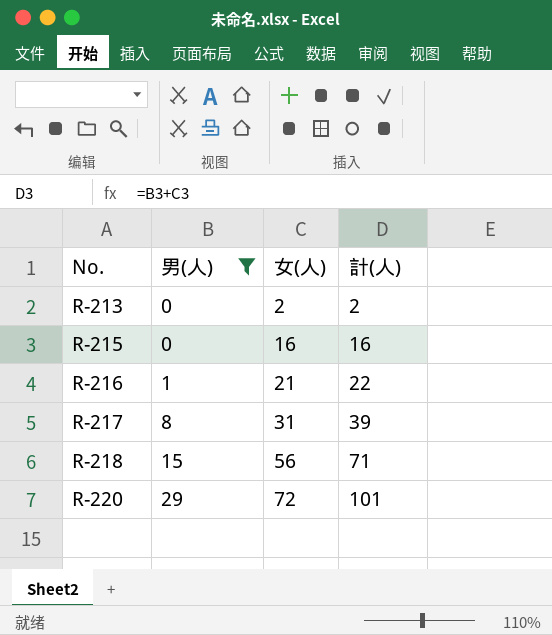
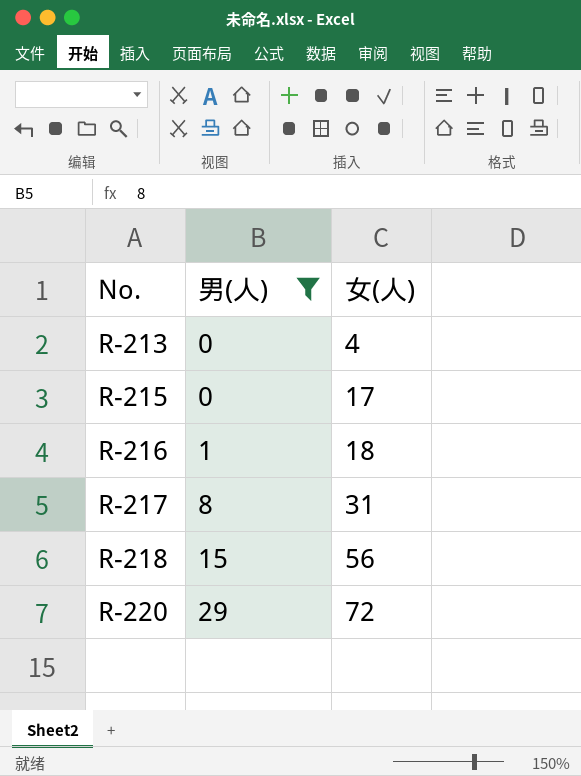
column 計(人) | formula: [男(人)] + [女(人)] -> none
R-213 | 女(人): 2 -> 4
R-215 | 女(人): 16 -> 17
R-216 | 女(人): 21 -> 18

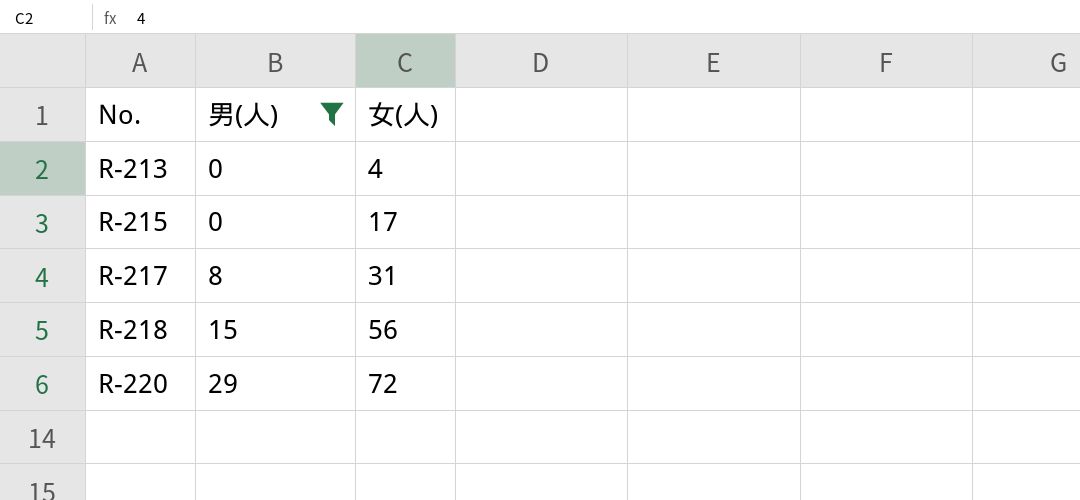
row R-216: 1 | 18 -> none

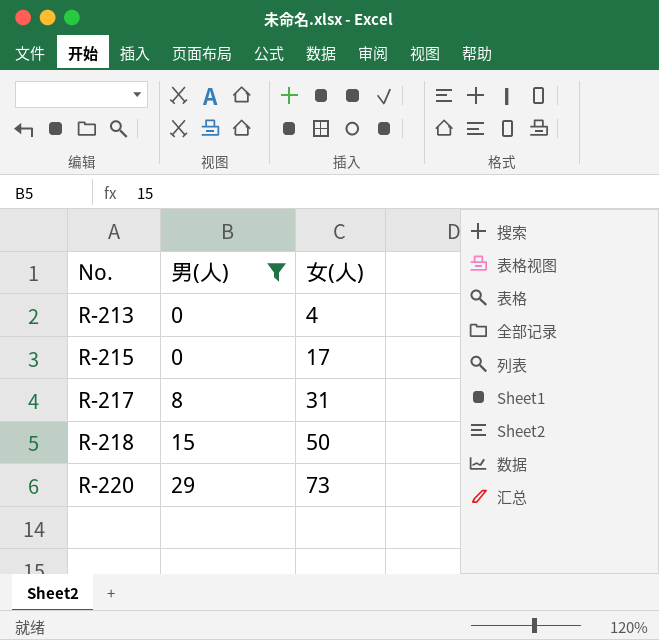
R-218 | 女(人): 56 -> 50
R-220 | 女(人): 72 -> 73

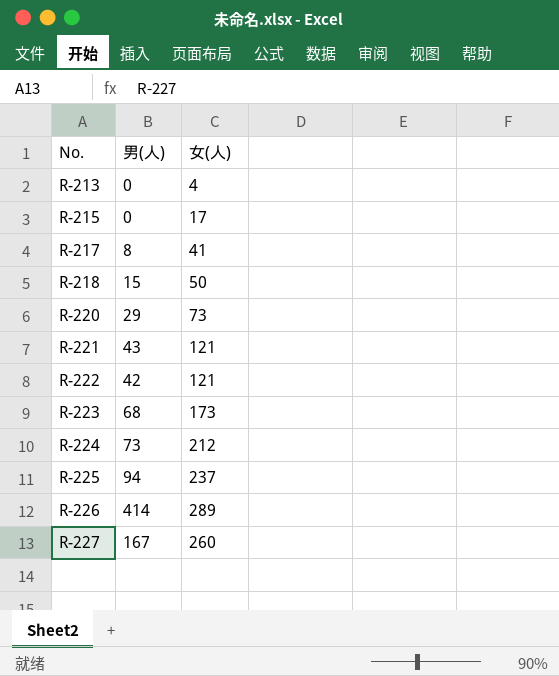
filter: 男(人) <= 29 -> none
R-217 | 女(人): 31 -> 41

